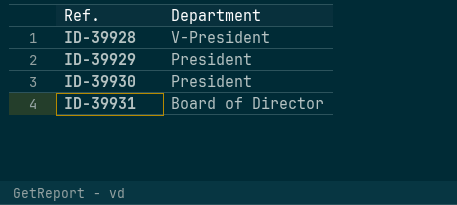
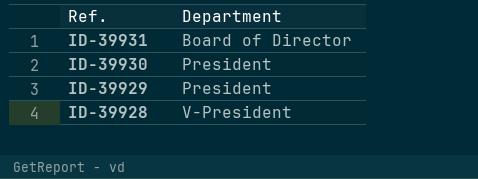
row order: Ref. ascending -> Ref. descending

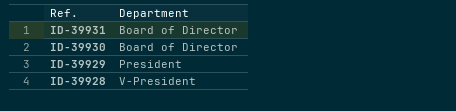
ID-39930 | Department: President -> Board of Director

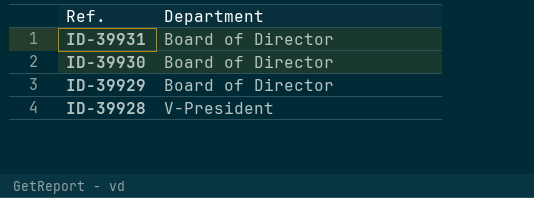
ID-39929 | Department: President -> Board of Director

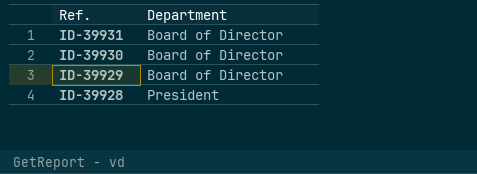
ID-39928 | Department: V-President -> President

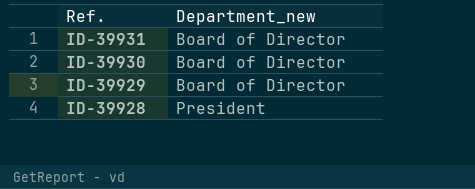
column name: Department -> Department_new

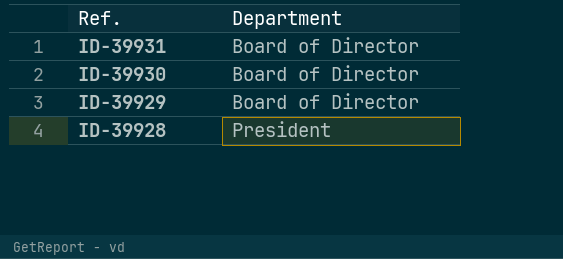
column name: Department_new -> Department

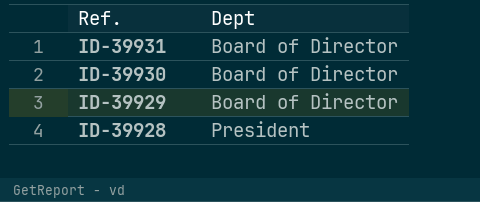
column name: Department -> Dept

